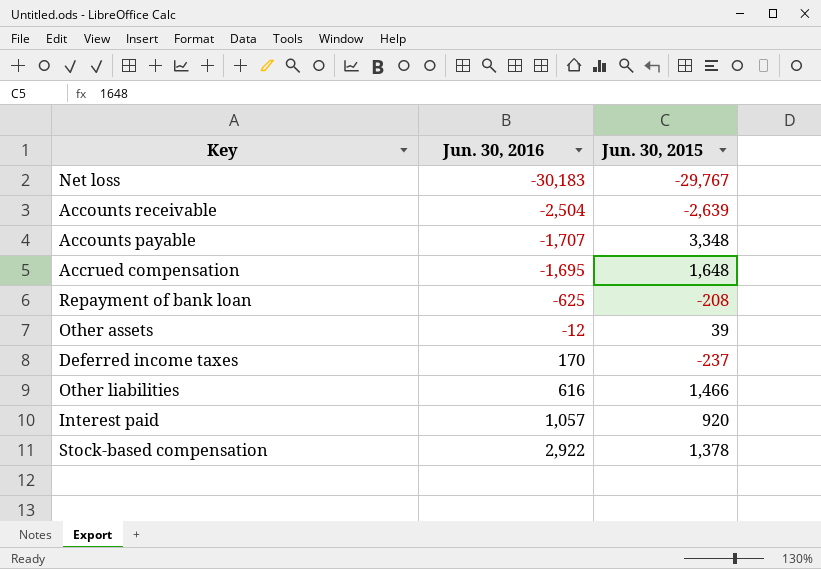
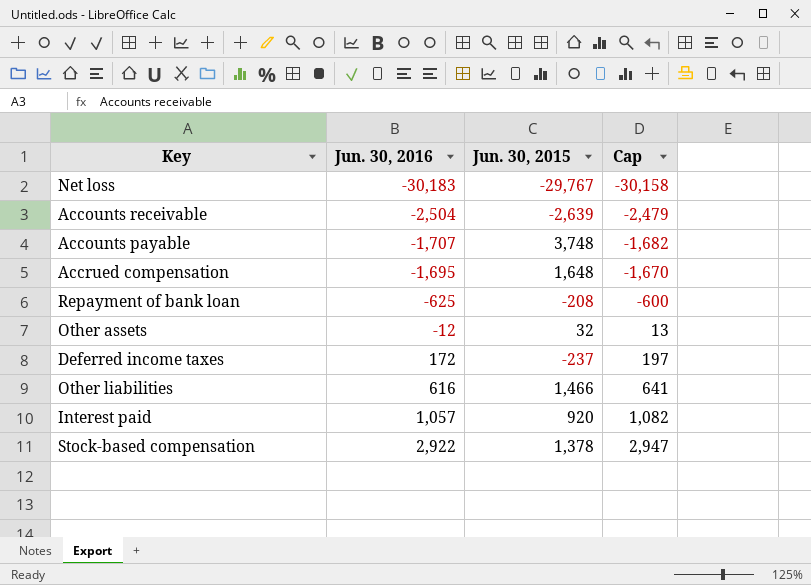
column Cap | formula: none -> [Jun. 30, 2016] + 25
Accounts payable | Jun. 30, 2015: 3,348 -> 3,748
Other assets | Jun. 30, 2015: 39 -> 32
Deferred income taxes | Jun. 30, 2016: 170 -> 172

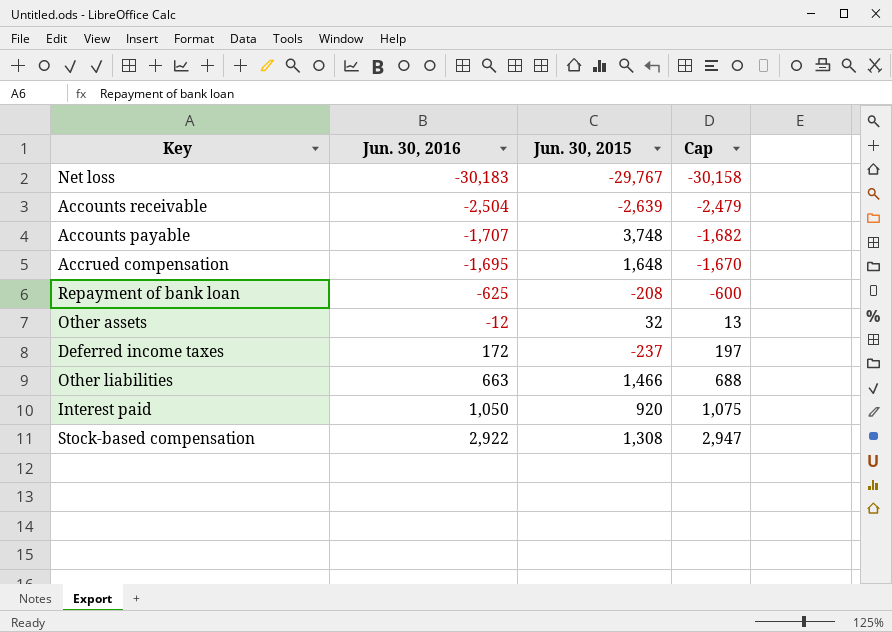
Other liabilities | Jun. 30, 2016: 616 -> 663
Other liabilities | Cap: 641 -> 688
Interest paid | Jun. 30, 2016: 1,057 -> 1,050
Interest paid | Cap: 1,082 -> 1,075
Stock-based compensation | Jun. 30, 2015: 1,378 -> 1,308

